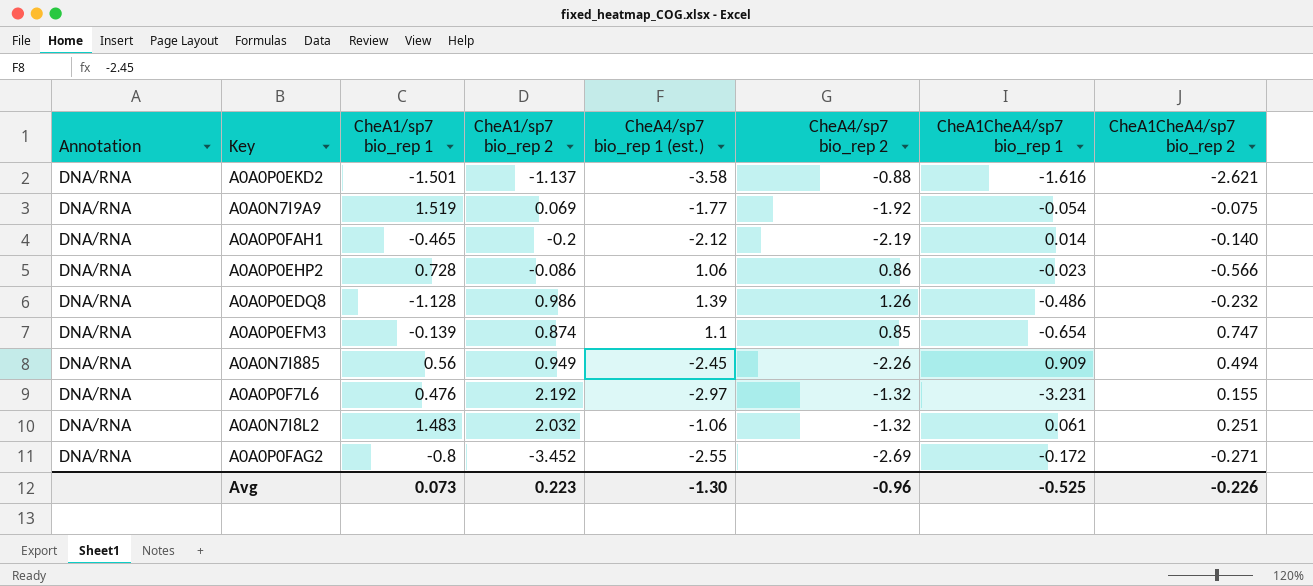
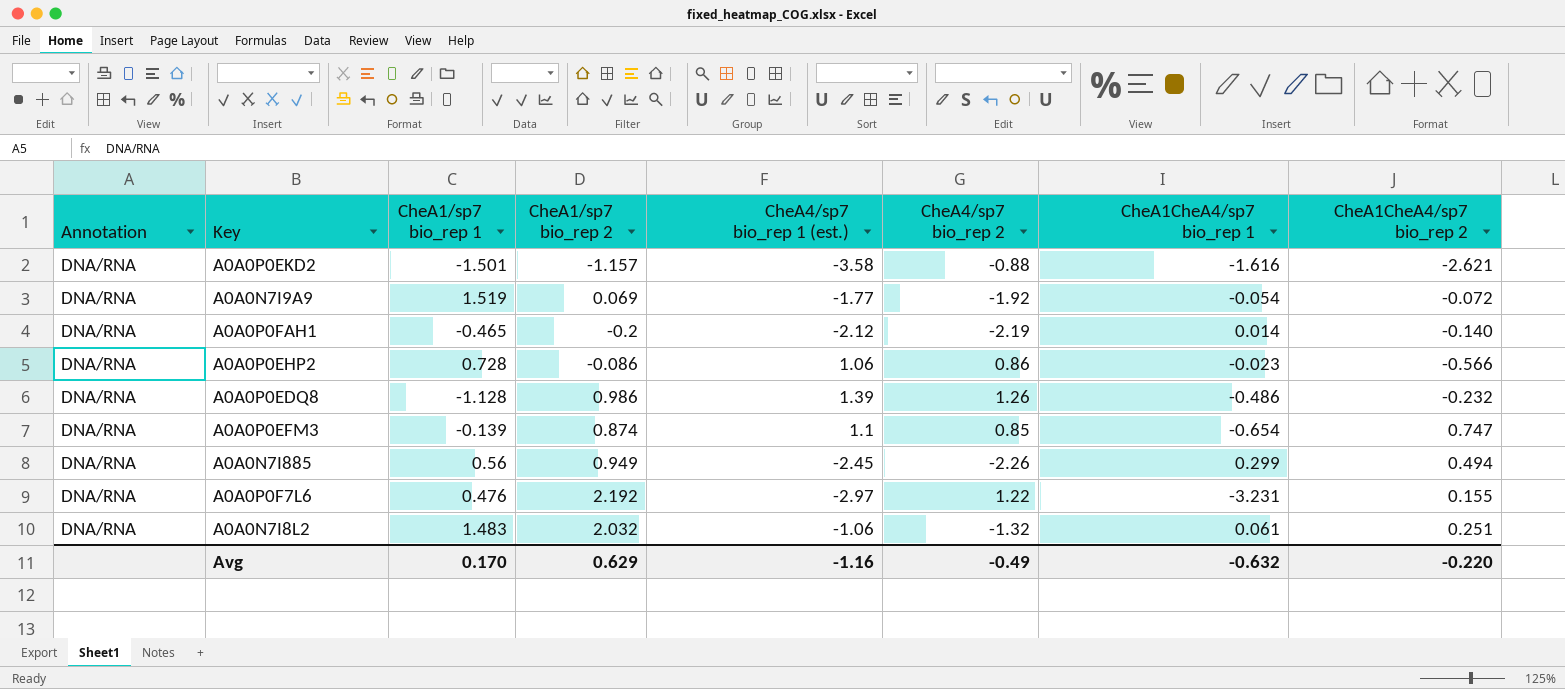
row A0A0P0FAG2: DNA/RNA | -0.8 | -3.452 | -2.55 | -2.69 | -0.172 | -0.271 -> none
A0A0P0EKD2 | CheA1/sp7 bio_rep 2: -1.137 -> -1.157
A0A0N7I9A9 | CheA1CheA4/sp7 bio_rep 2: -0.075 -> -0.072
A0A0N7I885 | CheA1CheA4/sp7 bio_rep 1: 0.909 -> 0.299
A0A0P0F7L6 | CheA4/sp7 bio_rep 2: -1.32 -> 1.22
Avg | CheA1/sp7 bio_rep 1: 0.073 -> 0.170
Avg | CheA1/sp7 bio_rep 2: 0.223 -> 0.629
Avg | CheA4/sp7 bio_rep 1 (est.): -1.30 -> -1.16
Avg | CheA4/sp7 bio_rep 2: -0.96 -> -0.49
Avg | CheA1CheA4/sp7 bio_rep 1: -0.525 -> -0.632
Avg | CheA1CheA4/sp7 bio_rep 2: -0.226 -> -0.220

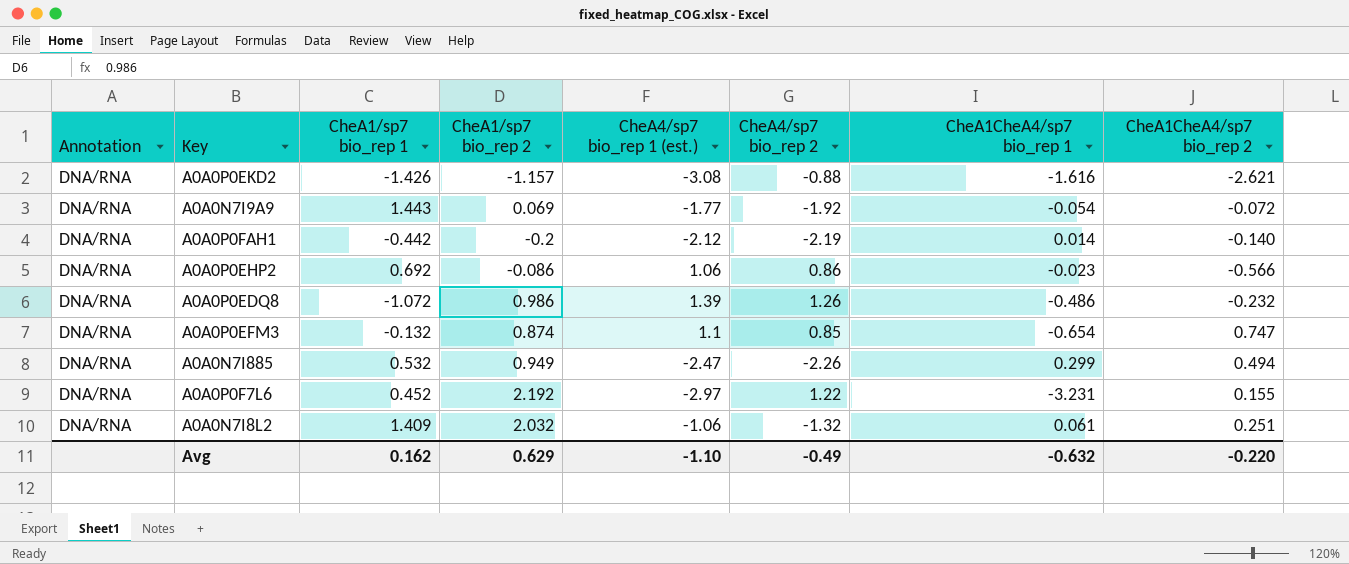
A0A0P0EKD2 | CheA1/sp7 bio_rep 1: -1.501 -> -1.426
A0A0P0EKD2 | CheA4/sp7 bio_rep 1 (est.): -3.58 -> -3.08
A0A0N7I9A9 | CheA1/sp7 bio_rep 1: 1.519 -> 1.443
A0A0P0FAH1 | CheA1/sp7 bio_rep 1: -0.465 -> -0.442
A0A0P0EHP2 | CheA1/sp7 bio_rep 1: 0.728 -> 0.692
A0A0P0EDQ8 | CheA1/sp7 bio_rep 1: -1.128 -> -1.072
A0A0P0EFM3 | CheA1/sp7 bio_rep 1: -0.139 -> -0.132
A0A0N7I885 | CheA1/sp7 bio_rep 1: 0.56 -> 0.532
A0A0N7I885 | CheA4/sp7 bio_rep 1 (est.): -2.45 -> -2.47
A0A0P0F7L6 | CheA1/sp7 bio_rep 1: 0.476 -> 0.452
A0A0N7I8L2 | CheA1/sp7 bio_rep 1: 1.483 -> 1.409
Avg | CheA1/sp7 bio_rep 1: 0.170 -> 0.162
Avg | CheA4/sp7 bio_rep 1 (est.): -1.16 -> -1.10

